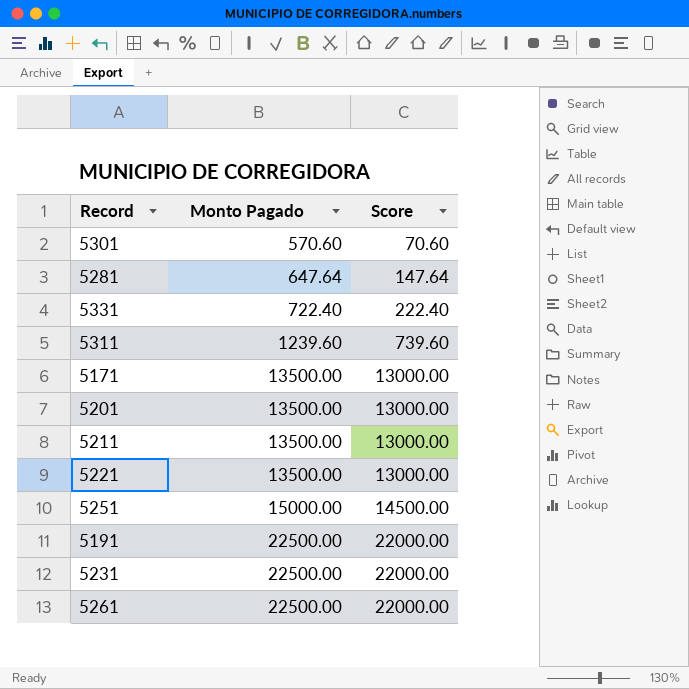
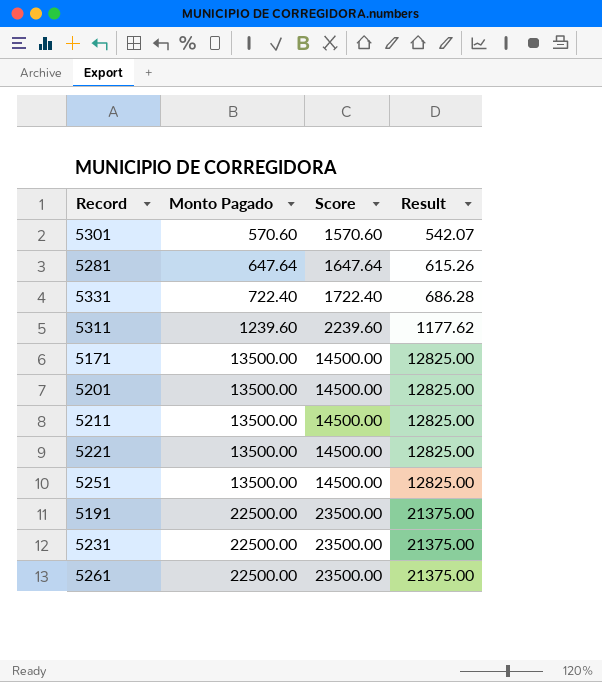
column Score | formula: [Monto Pagado] - 500 -> [Monto Pagado] + 1000
column Result | formula: none -> [Monto Pagado] * 0.95
5251 | Monto Pagado: 15000.00 -> 13500.00

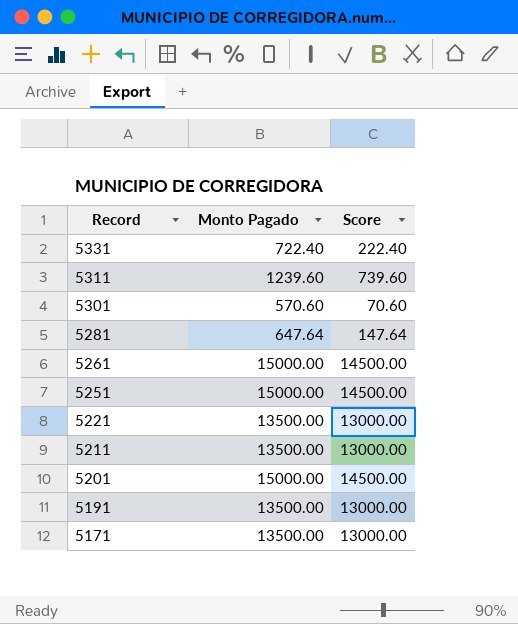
row order: Monto Pagado ascending -> Record descending
column Result | formula: [Monto Pagado] * 0.95 -> none
column Score | formula: [Monto Pagado] + 1000 -> [Monto Pagado] - 500
row 5231: 22500.00 | 23500.00 | 21375.00 -> none
5261 | Monto Pagado: 22500.00 -> 15000.00
5251 | Monto Pagado: 13500.00 -> 15000.00
5201 | Monto Pagado: 13500.00 -> 15000.00
5191 | Monto Pagado: 22500.00 -> 13500.00

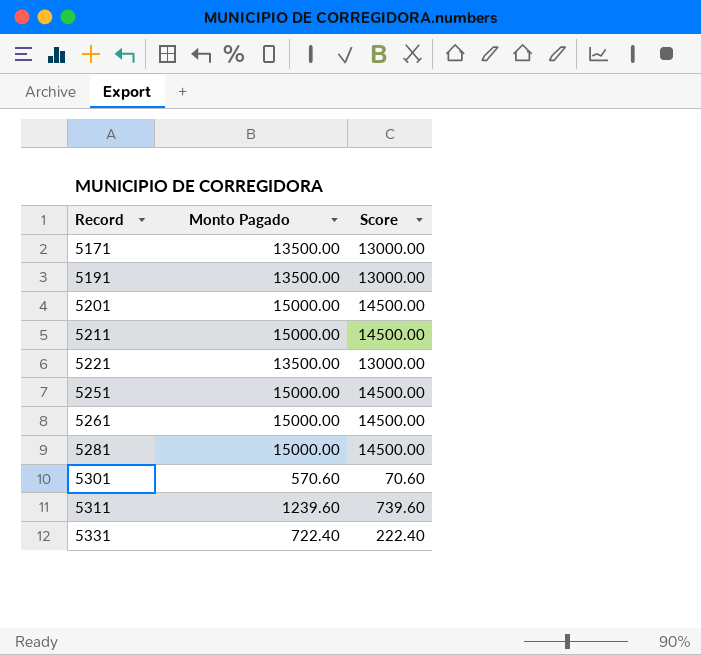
row order: Record descending -> Record ascending
5211 | Monto Pagado: 13500.00 -> 15000.00
5211 | Score: 13000.00 -> 14500.00
5281 | Monto Pagado: 647.64 -> 15000.00
5281 | Score: 147.64 -> 14500.00

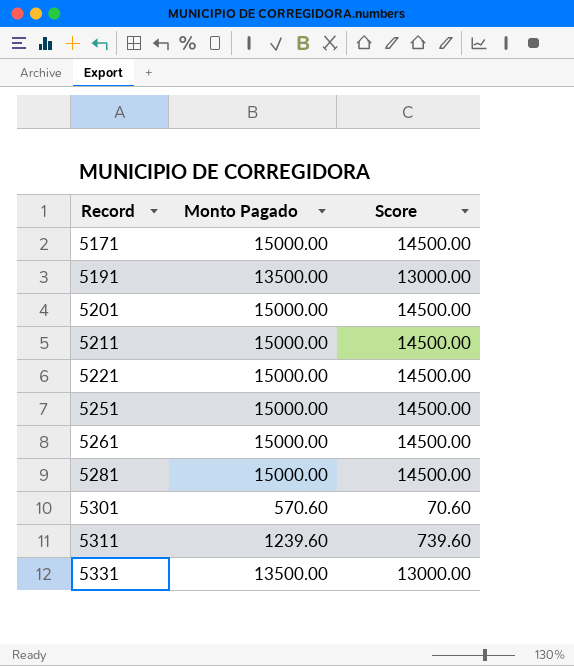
5171 | Monto Pagado: 13500.00 -> 15000.00
5171 | Score: 13000.00 -> 14500.00
5221 | Monto Pagado: 13500.00 -> 15000.00
5221 | Score: 13000.00 -> 14500.00
5331 | Monto Pagado: 722.40 -> 13500.00
5331 | Score: 222.40 -> 13000.00

